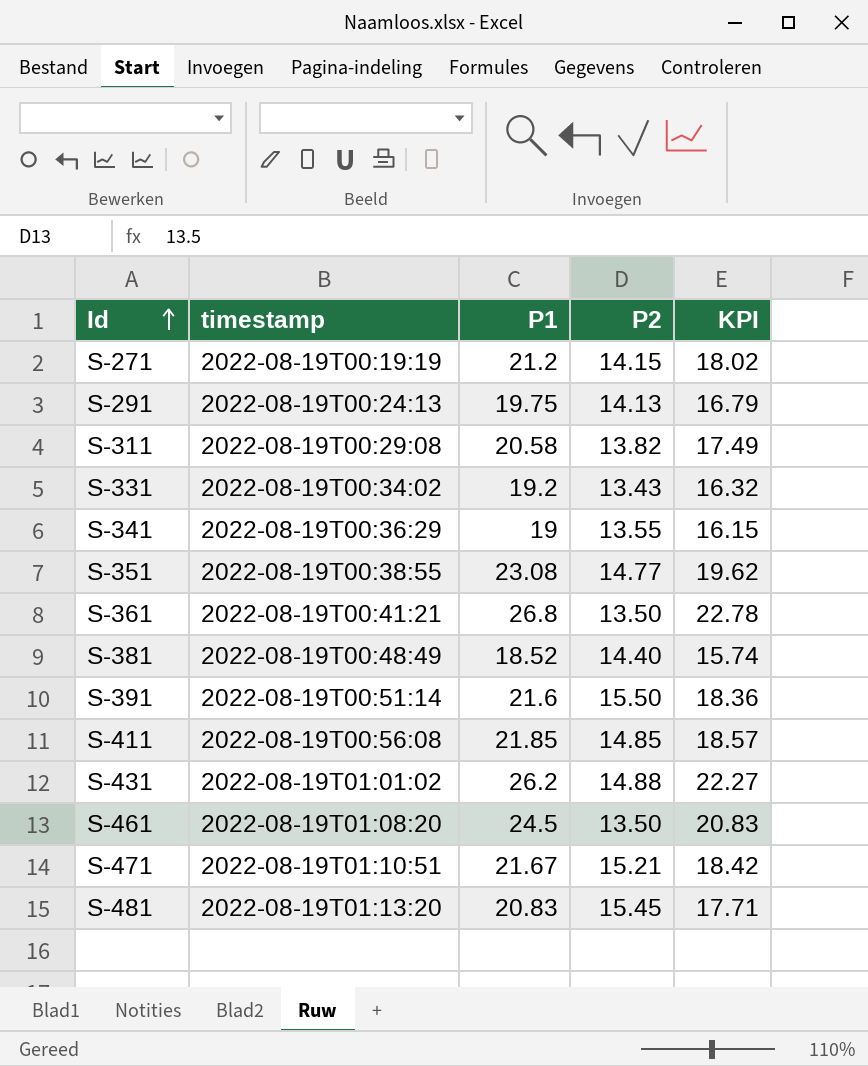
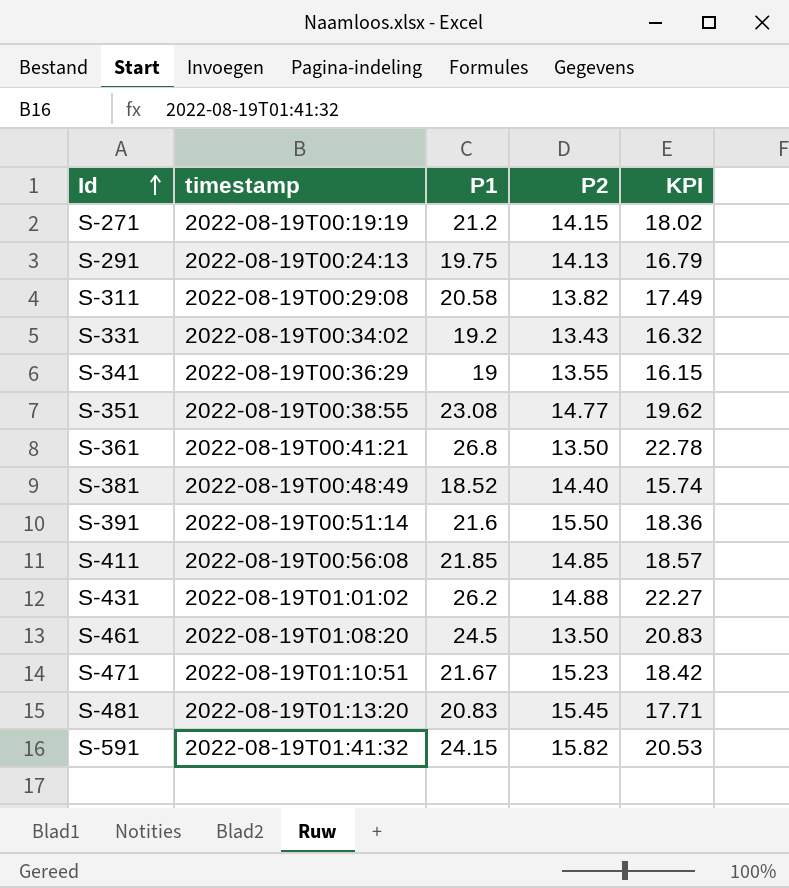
S-471 | P2: 15.21 -> 15.23
row S-591: none -> 2022-08-19T01:41:32 | 24.15 | 15.82 | 20.53

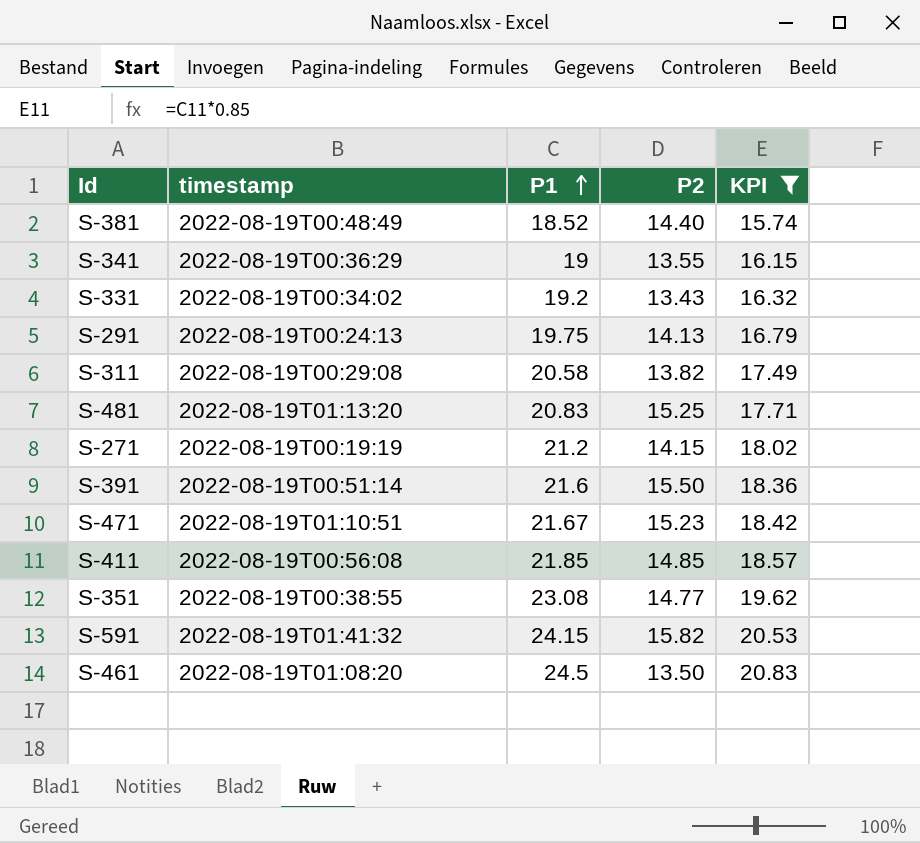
filter: none -> KPI <= 20.83
row order: Id ascending -> P1 ascending
S-481 | P2: 15.45 -> 15.25

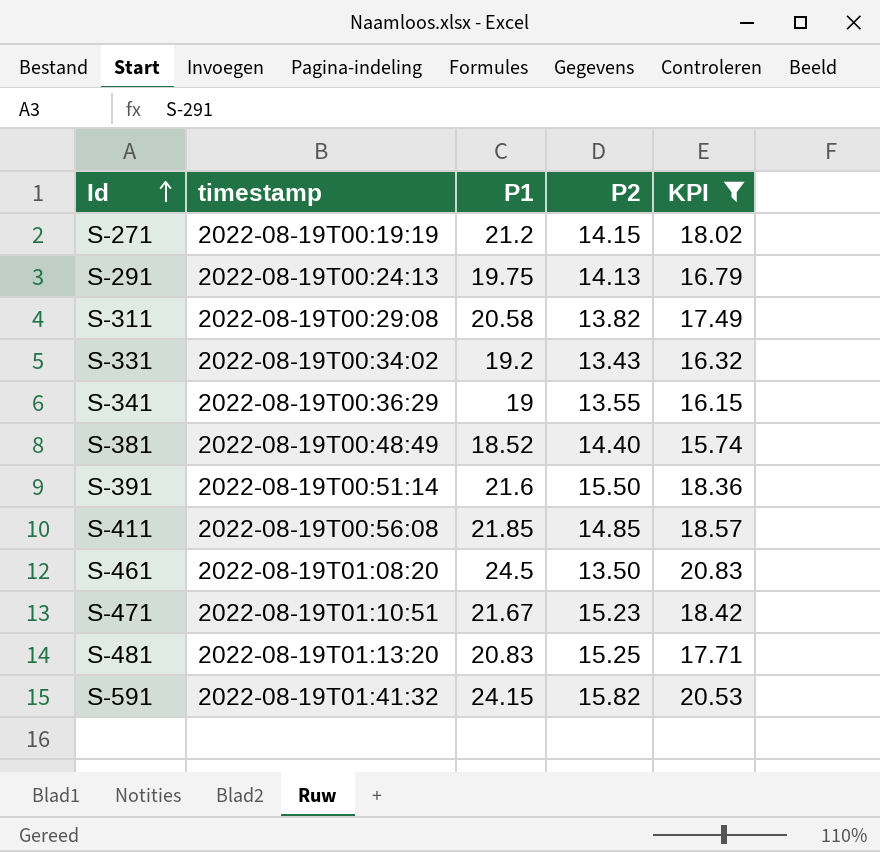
row order: P1 ascending -> Id ascending
row S-351: 2022-08-19T00:38:55 | 23.08 | 14.77 | 19.62 -> none

